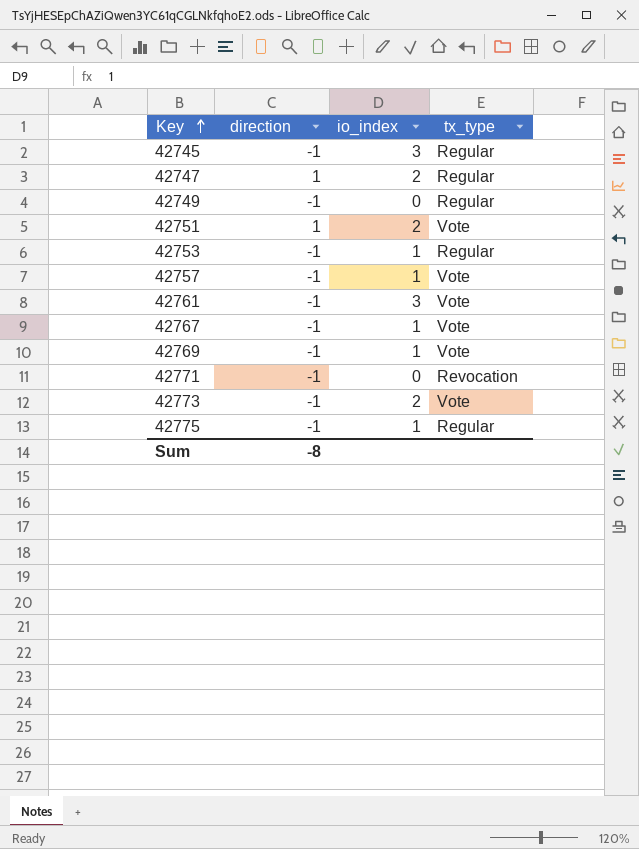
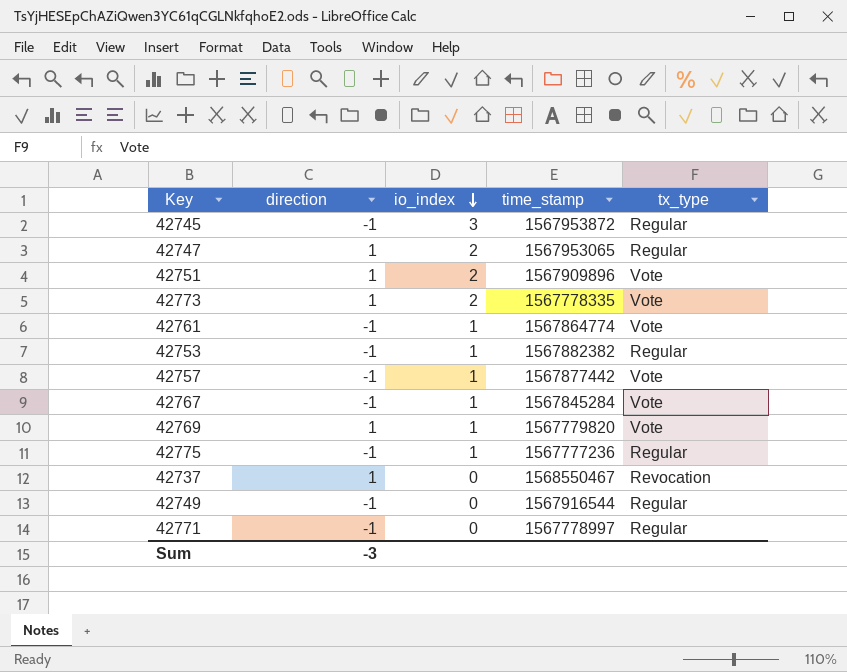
row order: Key ascending -> io_index descending
column time_stamp | position: none -> 4
42773 | direction: -1 -> 1
42761 | io_index: 3 -> 1
42769 | direction: -1 -> 1
row 42737: none -> 1 | 0 | 1568550467 | Revocation
42771 | tx_type: Revocation -> Regular
Sum | direction: -8 -> -3

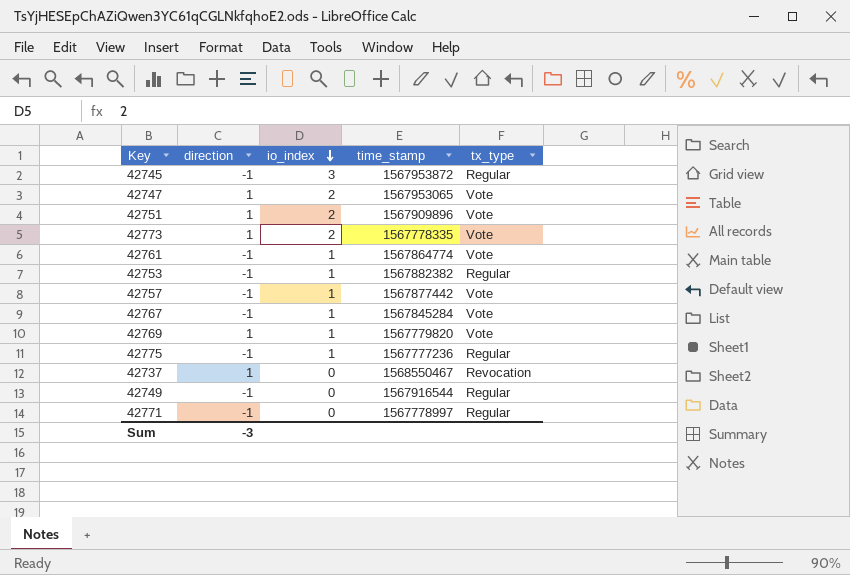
42747 | tx_type: Regular -> Vote

